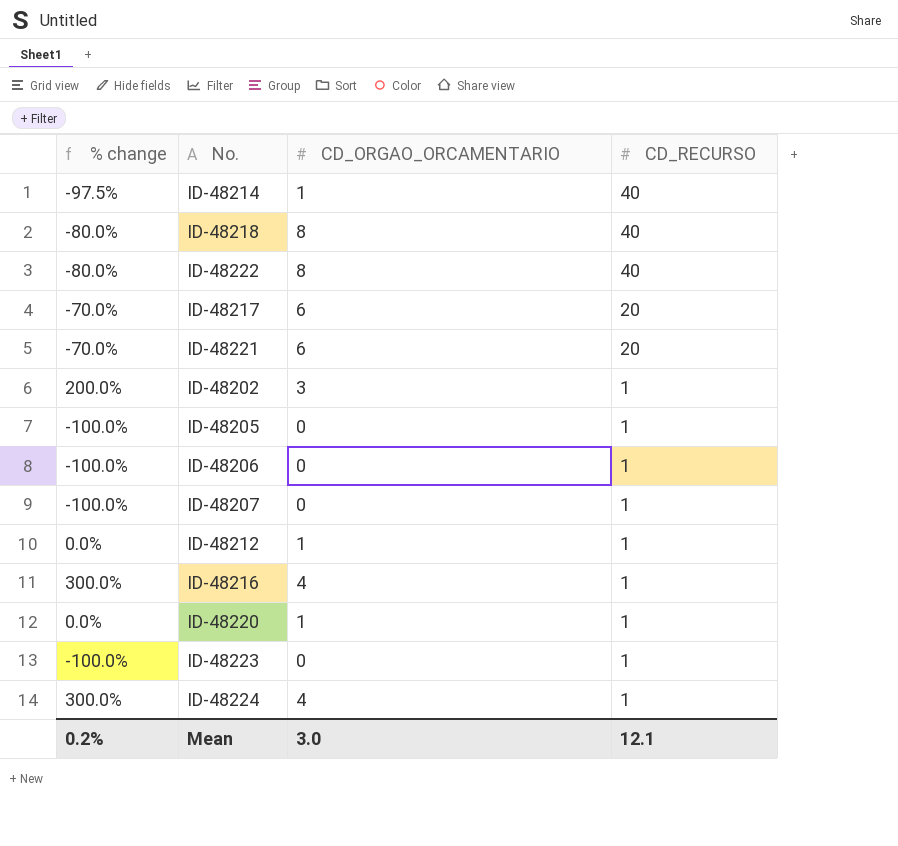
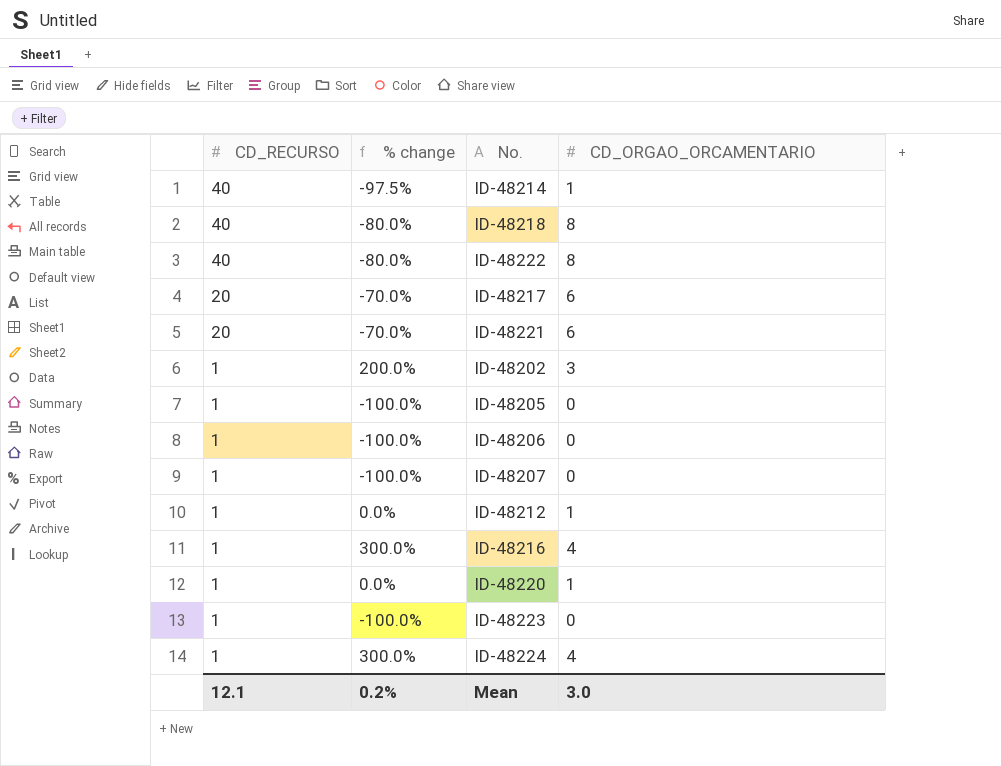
column CD_RECURSO | position: 4 -> 1

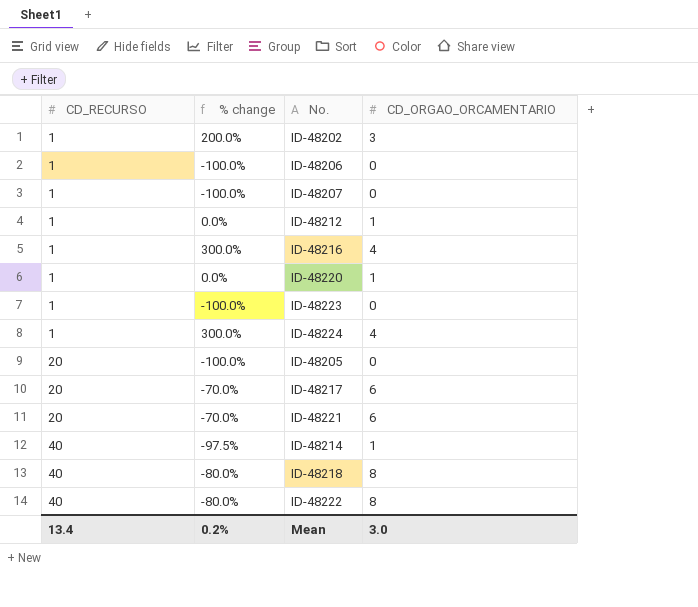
row order: CD_RECURSO descending -> CD_RECURSO ascending
ID-48205 | CD_RECURSO: 1 -> 20
Mean | CD_RECURSO: 12.1 -> 13.4

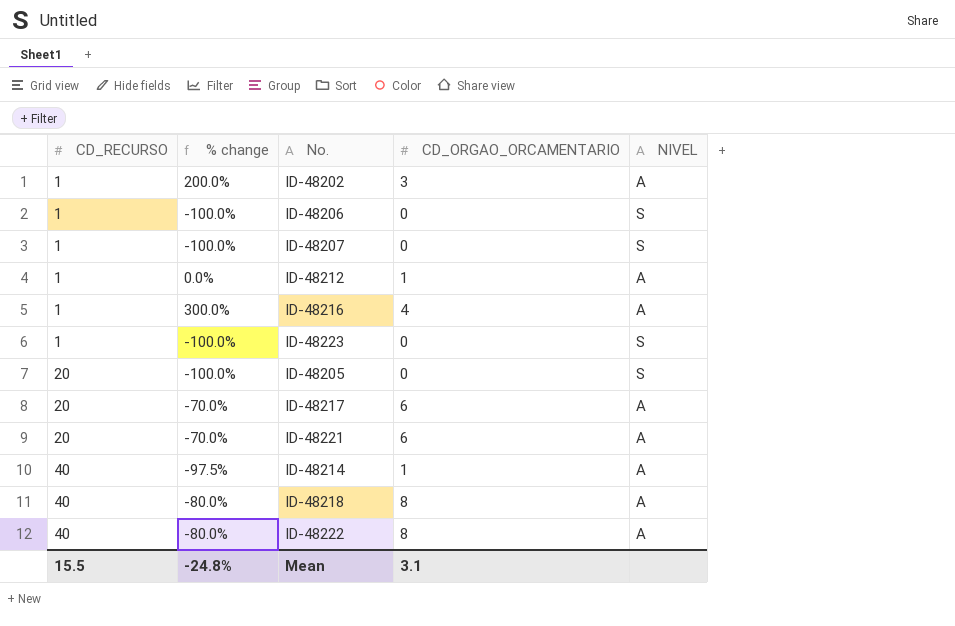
column NIVEL | position: none -> 5
row ID-48220: 1 | 0.0% | 1 -> none
row ID-48224: 1 | 300.0% | 4 -> none
Mean | CD_RECURSO: 13.4 -> 15.5
Mean | % change: 0.2% -> -24.8%
Mean | CD_ORGAO_ORCAMENTARIO: 3.0 -> 3.1

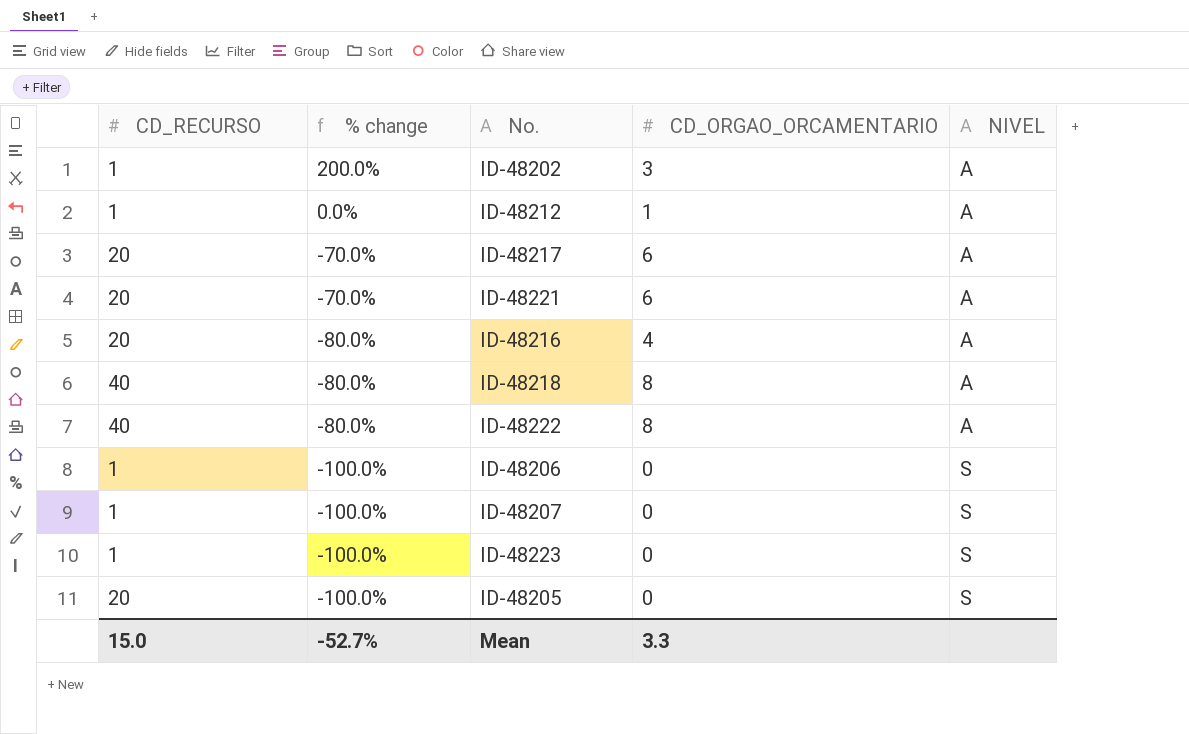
row order: CD_RECURSO ascending -> % change descending
row ID-48214: 40 | -97.5% | 1 | A -> none
ID-48216 | CD_RECURSO: 1 -> 20
ID-48216 | % change: 300.0% -> -80.0%
Mean | CD_RECURSO: 15.5 -> 15.0
Mean | % change: -24.8% -> -52.7%
Mean | CD_ORGAO_ORCAMENTARIO: 3.1 -> 3.3

